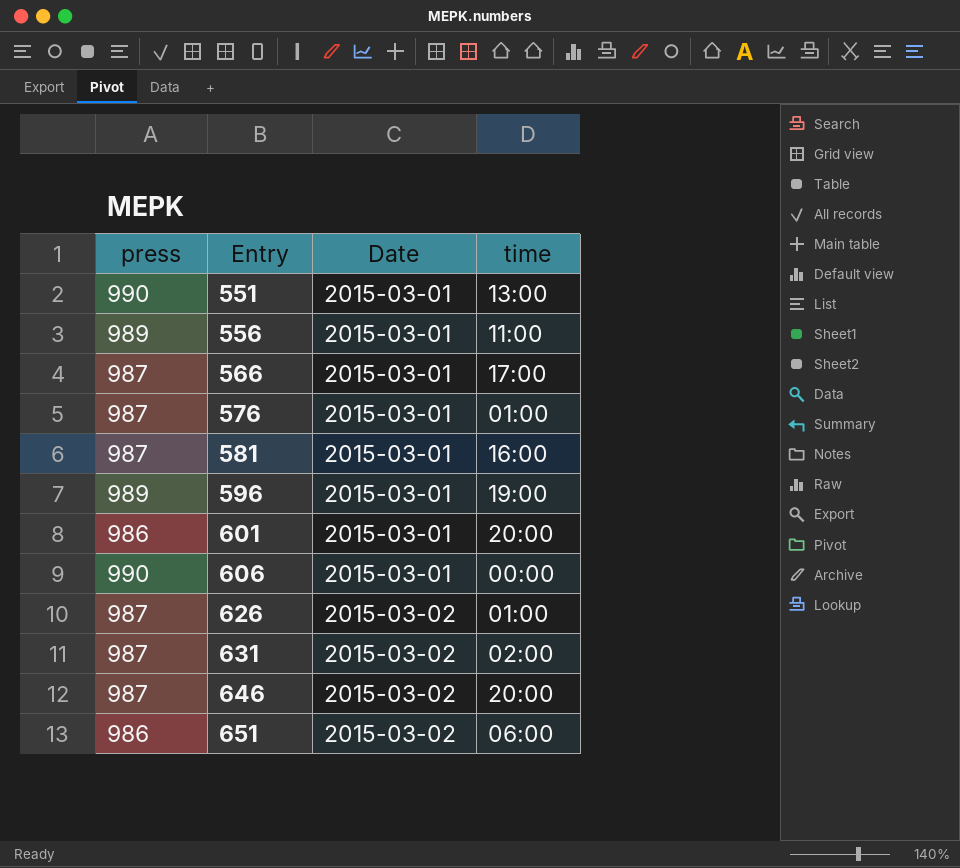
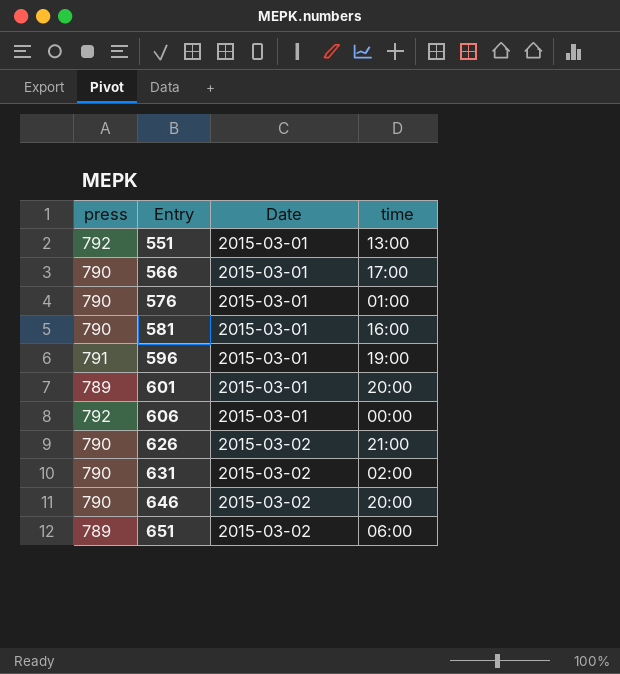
row 556: 989 | 2015-03-01 | 11:00 -> none
551 | press: 990 -> 792
566 | press: 987 -> 790
576 | press: 987 -> 790
581 | press: 987 -> 790
596 | press: 989 -> 791
601 | press: 986 -> 789
606 | press: 990 -> 792
626 | press: 987 -> 790
626 | time: 01:00 -> 21:00
631 | press: 987 -> 790
646 | press: 987 -> 790
651 | press: 986 -> 789

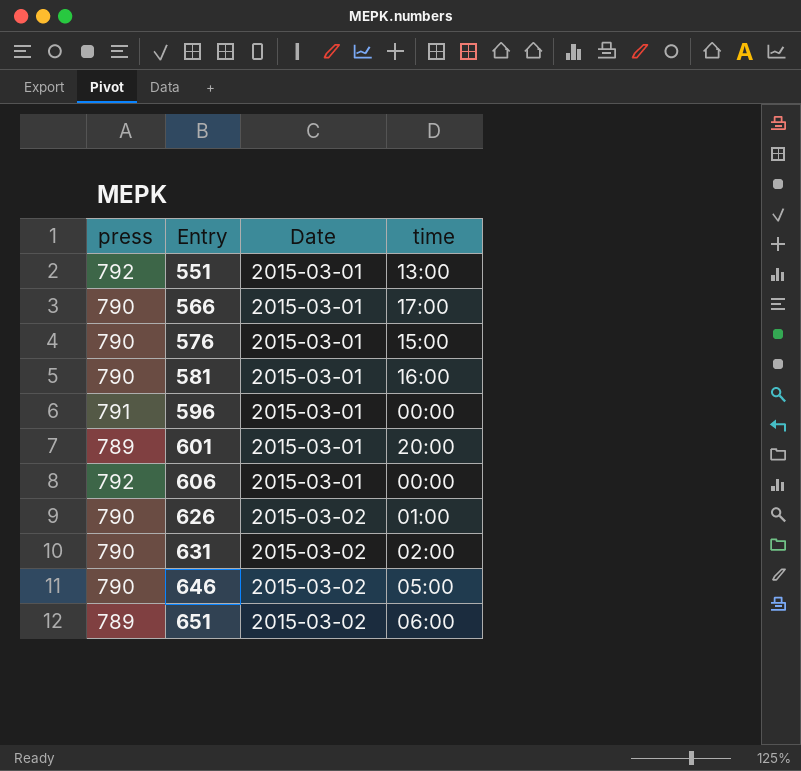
576 | time: 01:00 -> 15:00
596 | time: 19:00 -> 00:00
626 | time: 21:00 -> 01:00
646 | time: 20:00 -> 05:00

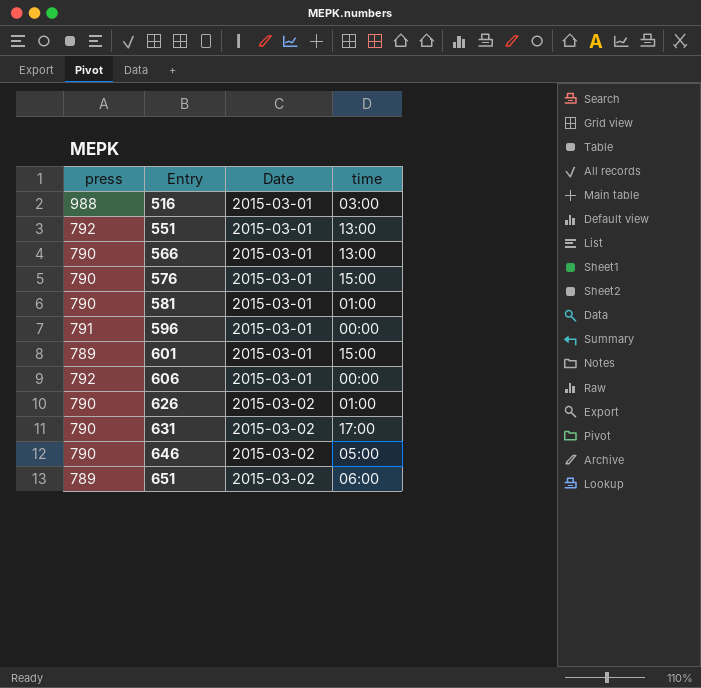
row 516: none -> 988 | 2015-03-01 | 03:00
566 | time: 17:00 -> 13:00
581 | time: 16:00 -> 01:00
601 | time: 20:00 -> 15:00
631 | time: 02:00 -> 17:00

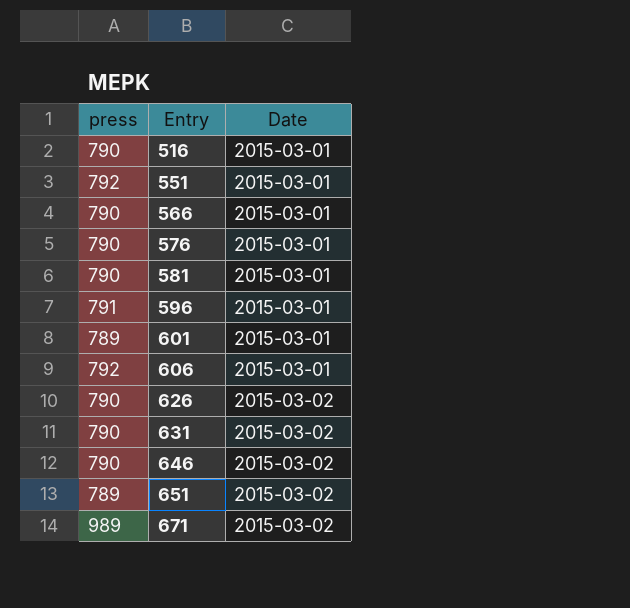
column time | position: 4 -> none
516 | press: 988 -> 790
row 671: none -> 989 | 2015-03-02

